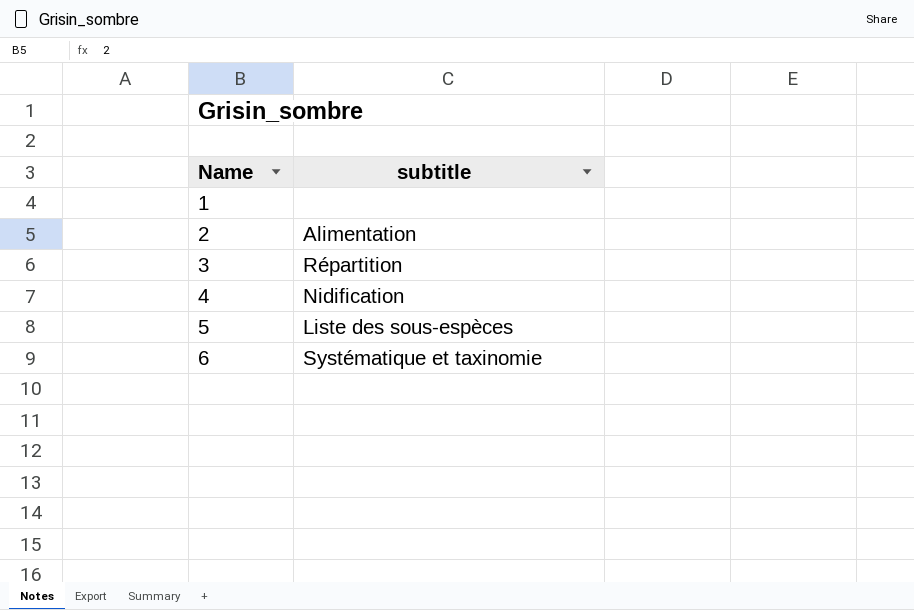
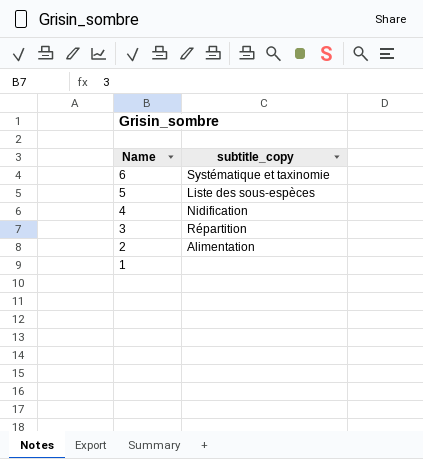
row order: Name ascending -> Name descending
column name: subtitle -> subtitle_copy

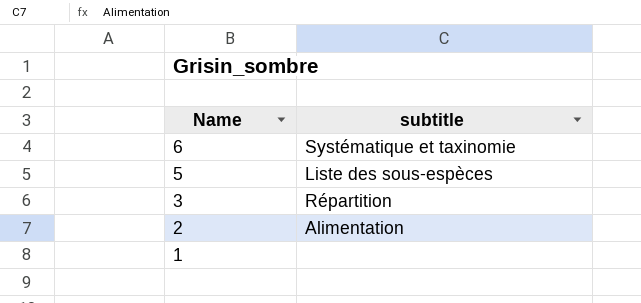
column name: subtitle_copy -> subtitle
row 4: Nidification -> none

